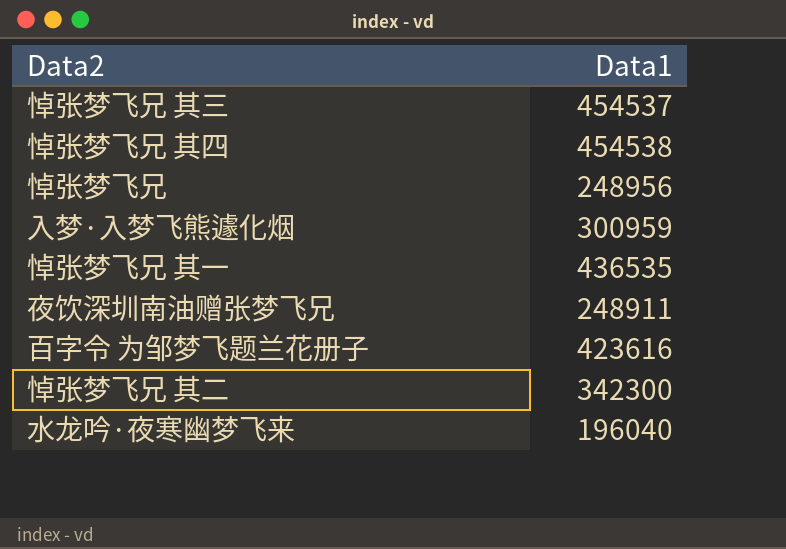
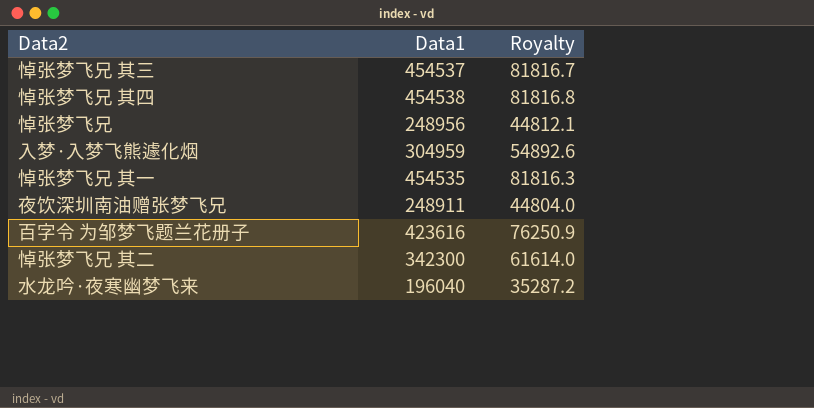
column Royalty | formula: none -> [Data1] * 0.18
入梦·入梦飞熊遽化烟 | Data1: 300959 -> 304959
悼张梦飞兄 其一 | Data1: 436535 -> 454535

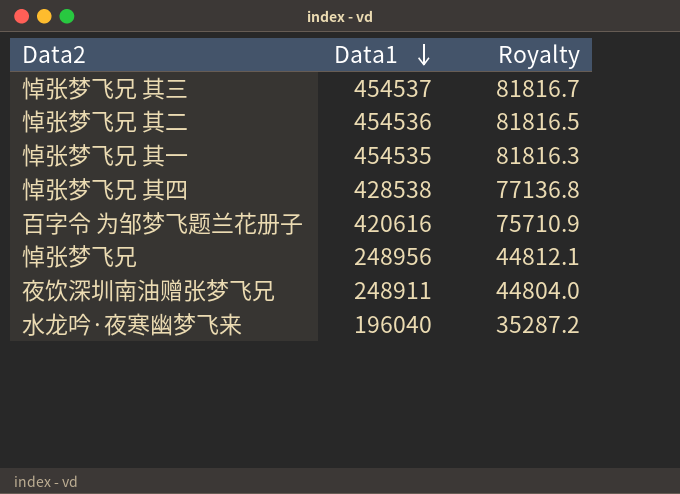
row order: none -> Data1 descending
row 入梦·入梦飞熊遽化烟: 304959 | 54892.6 -> none
悼张梦飞兄 其二 | Data1: 342300 -> 454536
悼张梦飞兄 其二 | Royalty: 61614.0 -> 81816.5
悼张梦飞兄 其四 | Data1: 454538 -> 428538
悼张梦飞兄 其四 | Royalty: 81816.8 -> 77136.8
百字令 为邹梦飞题兰花册子 | Data1: 423616 -> 420616
百字令 为邹梦飞题兰花册子 | Royalty: 76250.9 -> 75710.9

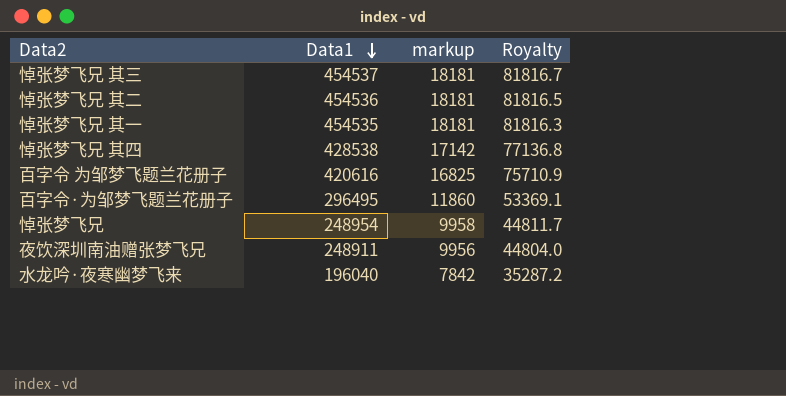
column markup | formula: none -> [Data1] * 0.04
row 百字令·为邹梦飞题兰花册子: none -> 296495 | 11860 | 53369.1
悼张梦飞兄 | Data1: 248956 -> 248954
悼张梦飞兄 | Royalty: 44812.1 -> 44811.7

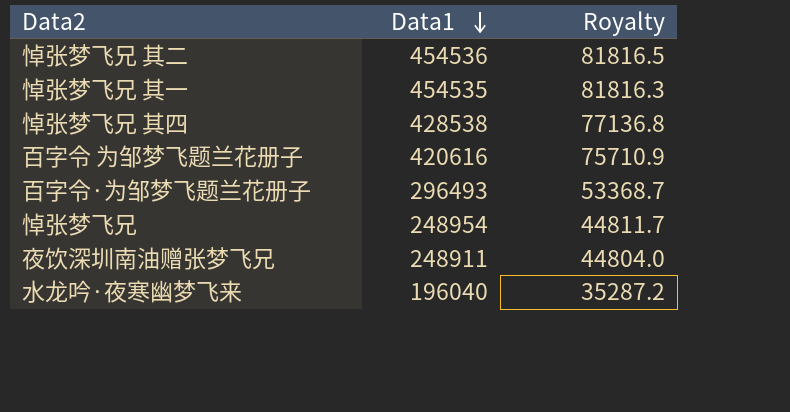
column markup | formula: [Data1] * 0.04 -> none
row 悼张梦飞兄 其三: 454537 | 18181 | 81816.7 -> none
百字令·为邹梦飞题兰花册子 | Data1: 296495 -> 296493
百字令·为邹梦飞题兰花册子 | Royalty: 53369.1 -> 53368.7

